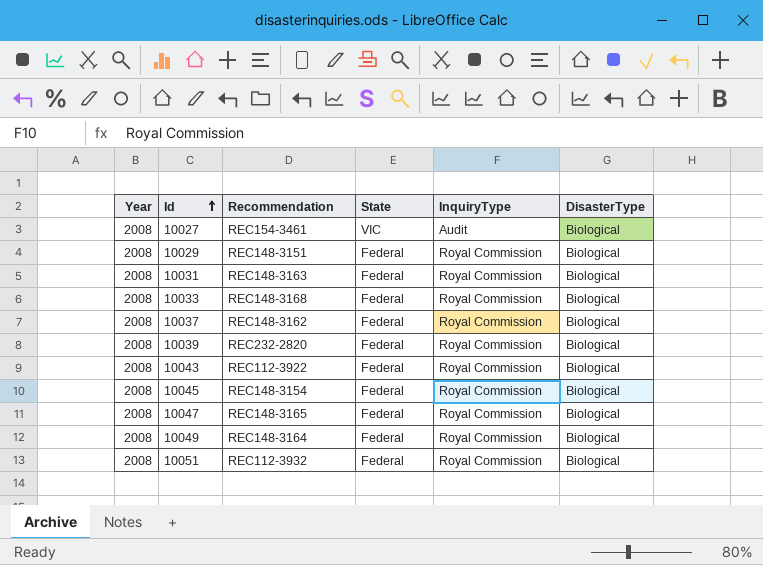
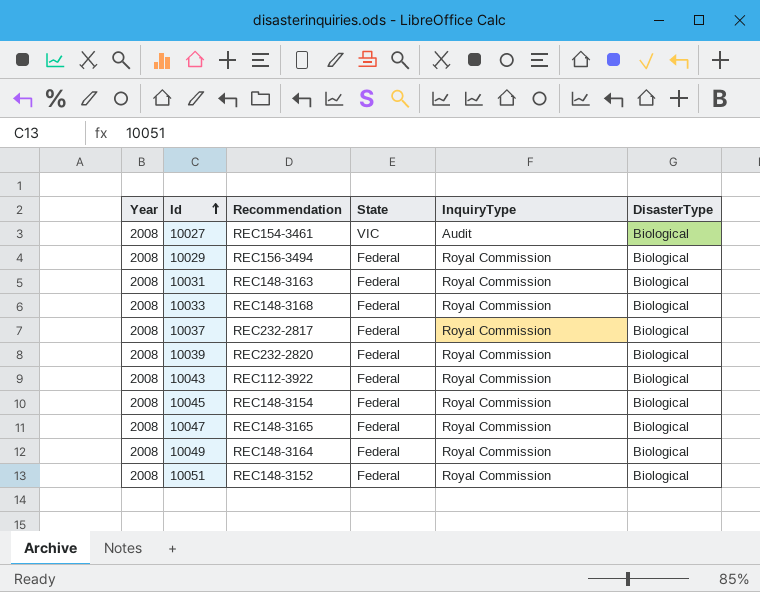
10029 | Recommendation: REC148-3151 -> REC156-3494
10037 | Recommendation: REC148-3162 -> REC232-2817
10051 | Recommendation: REC112-3932 -> REC148-3152

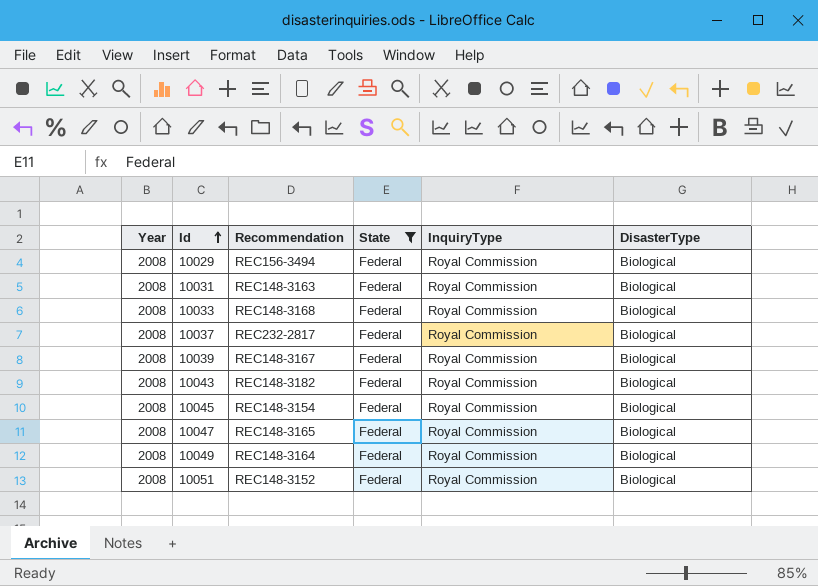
filter: none -> State = Federal
10039 | Recommendation: REC232-2820 -> REC148-3167
10043 | Recommendation: REC112-3922 -> REC148-3182

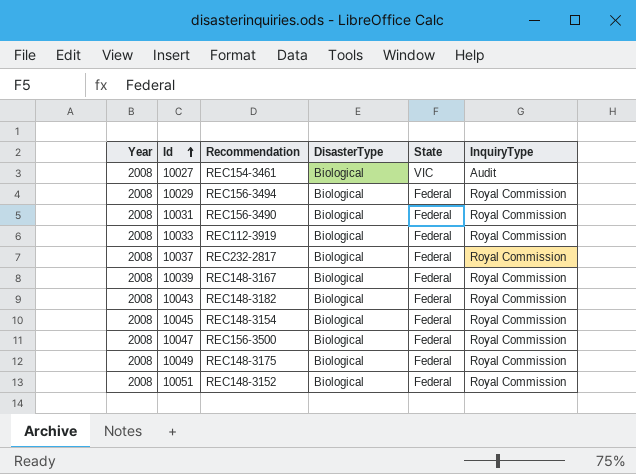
filter: State = Federal -> none
column DisasterType | position: 6 -> 4
10031 | Recommendation: REC148-3163 -> REC156-3490
10033 | Recommendation: REC148-3168 -> REC112-3919
10047 | Recommendation: REC148-3165 -> REC156-3500
10049 | Recommendation: REC148-3164 -> REC148-3175

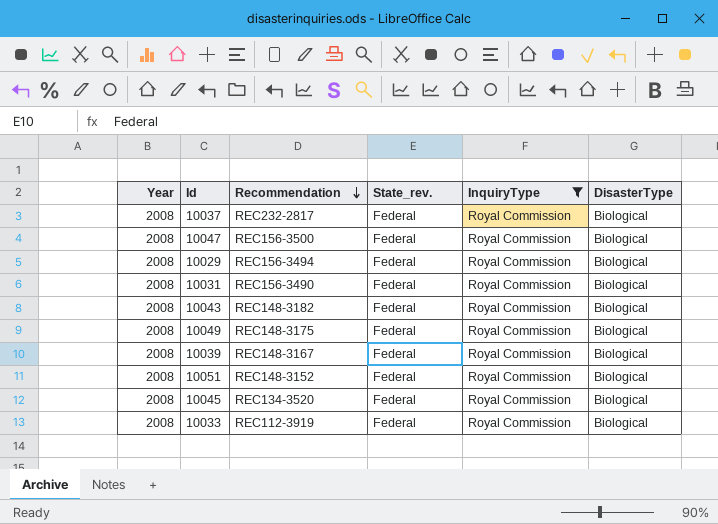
filter: none -> InquiryType = Royal Commission
row order: Id ascending -> Recommendation descending
column name: State -> State_rev.
column DisasterType | position: 4 -> 6
10045 | Recommendation: REC148-3154 -> REC134-3520

